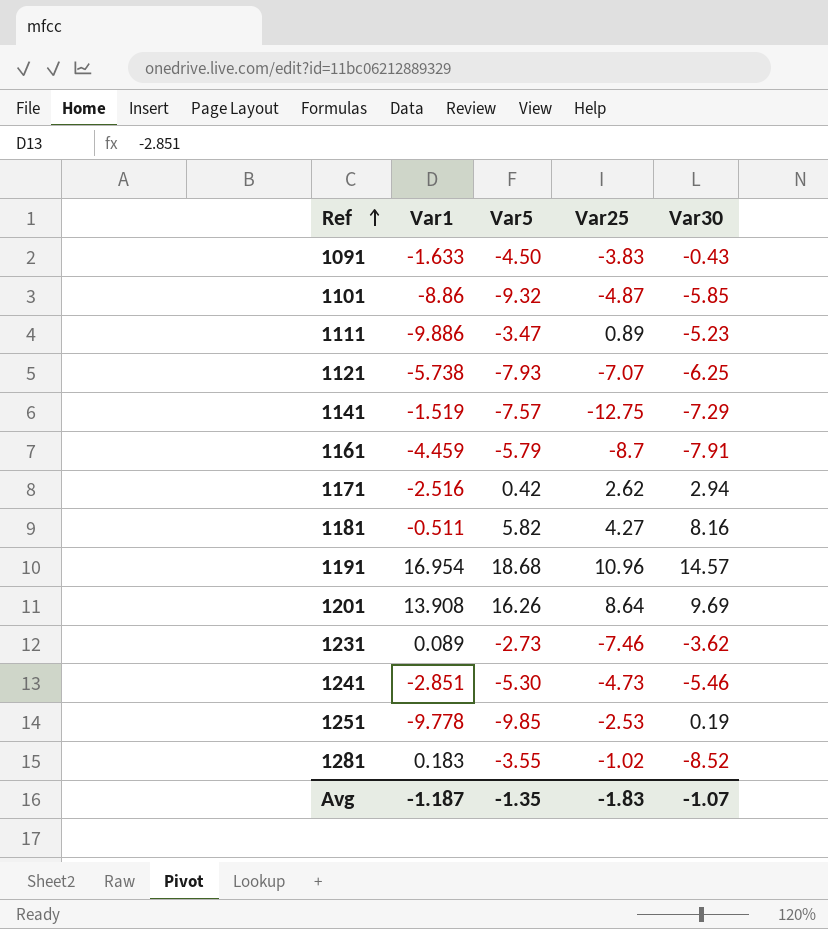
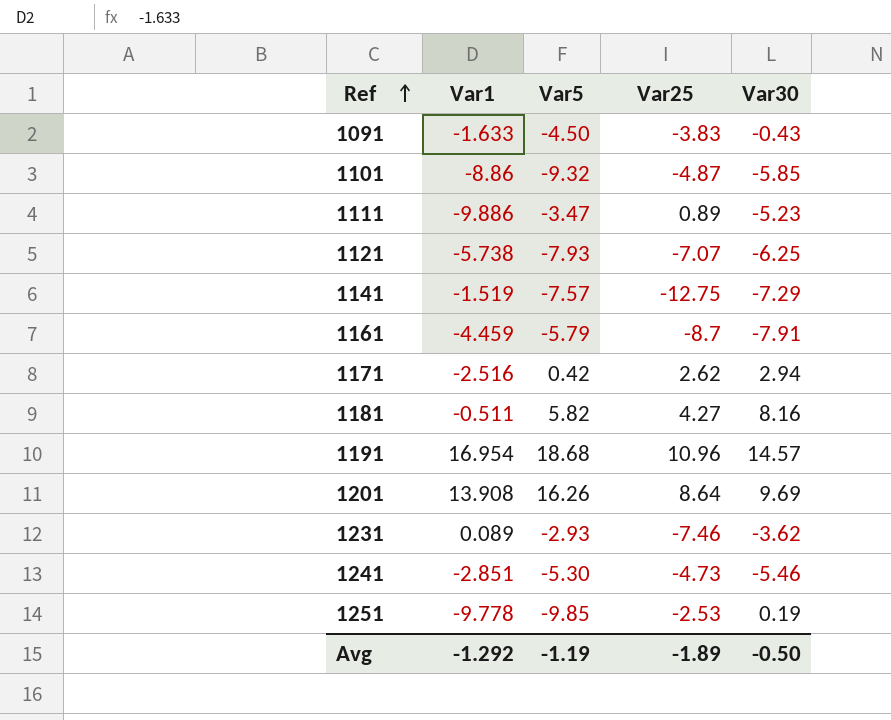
row 1281: 0.183 | -3.55 | -1.02 | -8.52 -> none
1231 | Var5: -2.73 -> -2.93
Avg | Var1: -1.187 -> -1.292
Avg | Var5: -1.35 -> -1.19
Avg | Var25: -1.83 -> -1.89
Avg | Var30: -1.07 -> -0.50

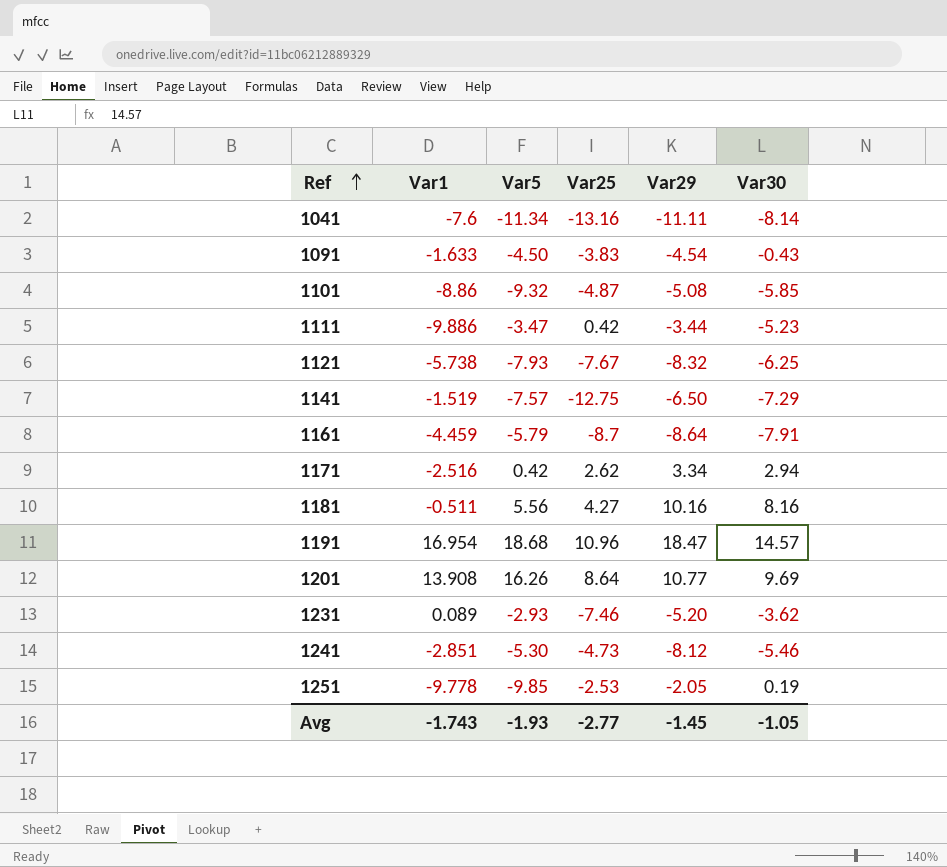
column Var29 | position: none -> 5
row 1041: none -> -7.6 | -11.34 | -13.16 | -11.11 | -8.14
1111 | Var25: 0.89 -> 0.42
1121 | Var25: -7.07 -> -7.67
1181 | Var5: 5.82 -> 5.56
Avg | Var1: -1.292 -> -1.743
Avg | Var5: -1.19 -> -1.93
Avg | Var25: -1.89 -> -2.77
Avg | Var30: -0.50 -> -1.05

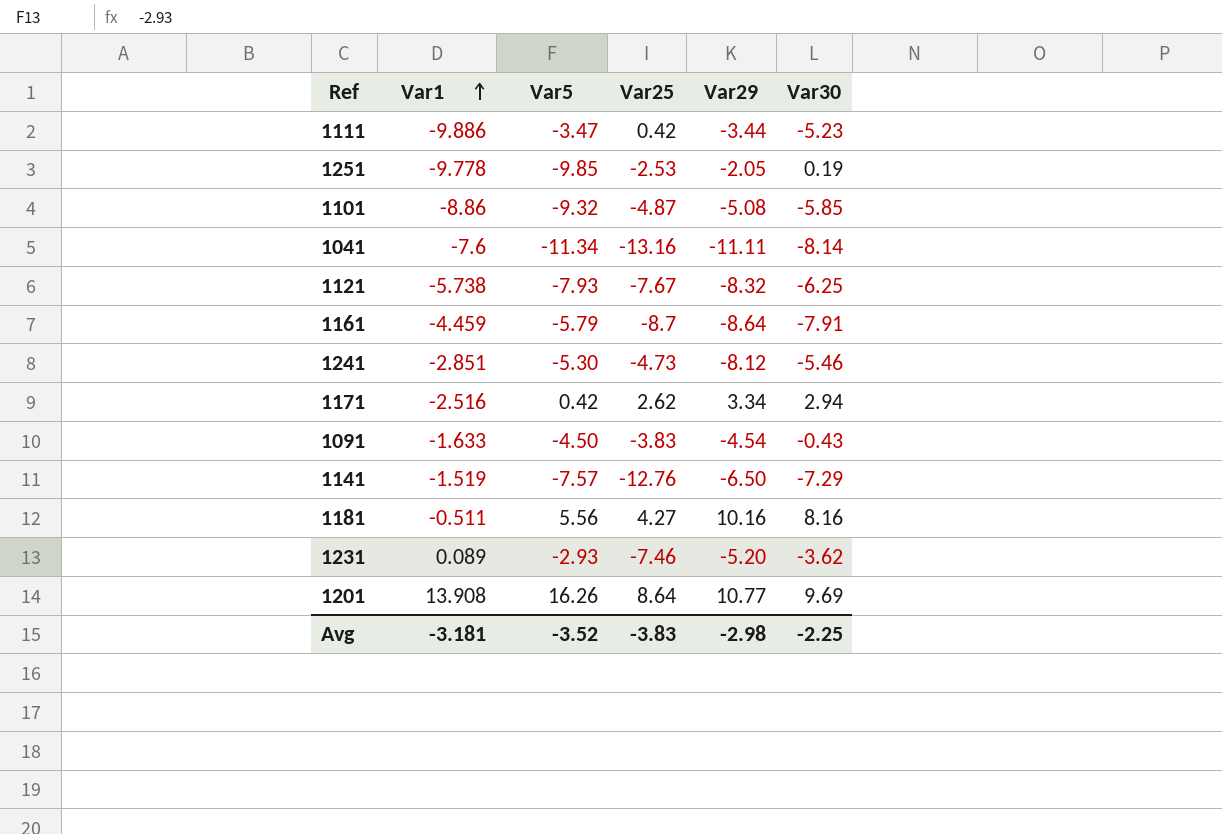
row order: Ref ascending -> Var1 ascending
row 1191: 16.954 | 18.68 | 10.96 | 18.47 | 14.57 -> none
1141 | Var25: -12.75 -> -12.76
Avg | Var1: -1.743 -> -3.181
Avg | Var5: -1.93 -> -3.52
Avg | Var25: -2.77 -> -3.83
Avg | Var29: -1.45 -> -2.98
Avg | Var30: -1.05 -> -2.25

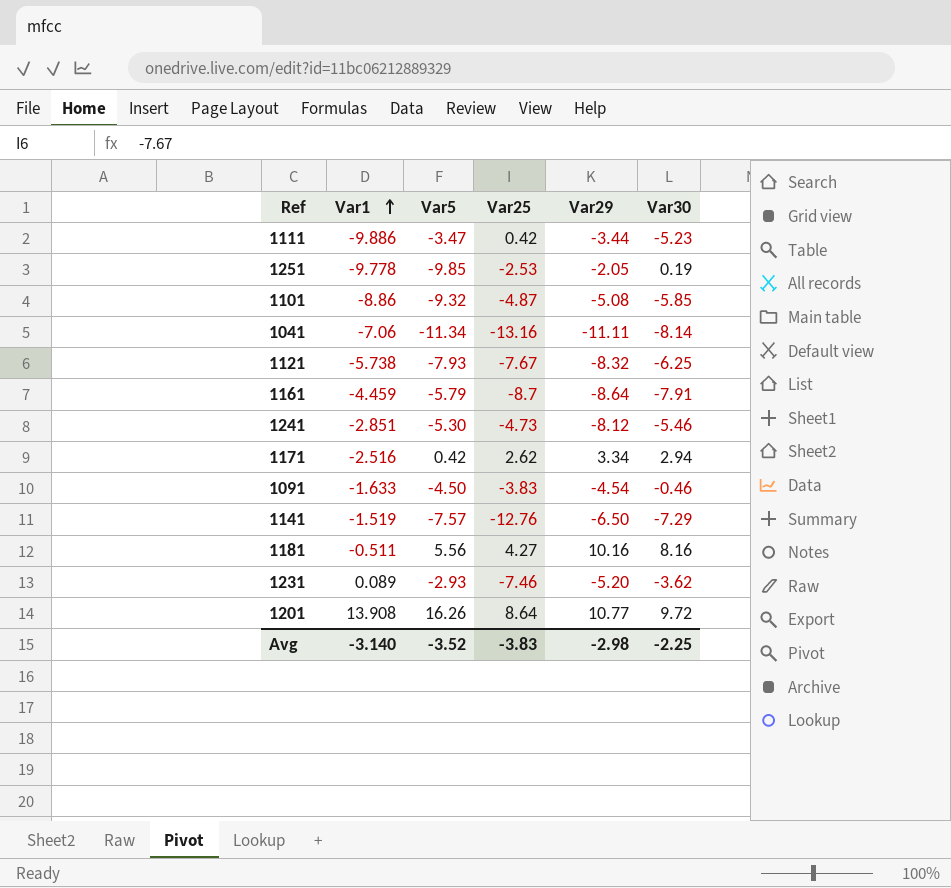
1041 | Var1: -7.6 -> -7.06
1091 | Var30: -0.43 -> -0.46
1201 | Var30: 9.69 -> 9.72
Avg | Var1: -3.181 -> -3.140

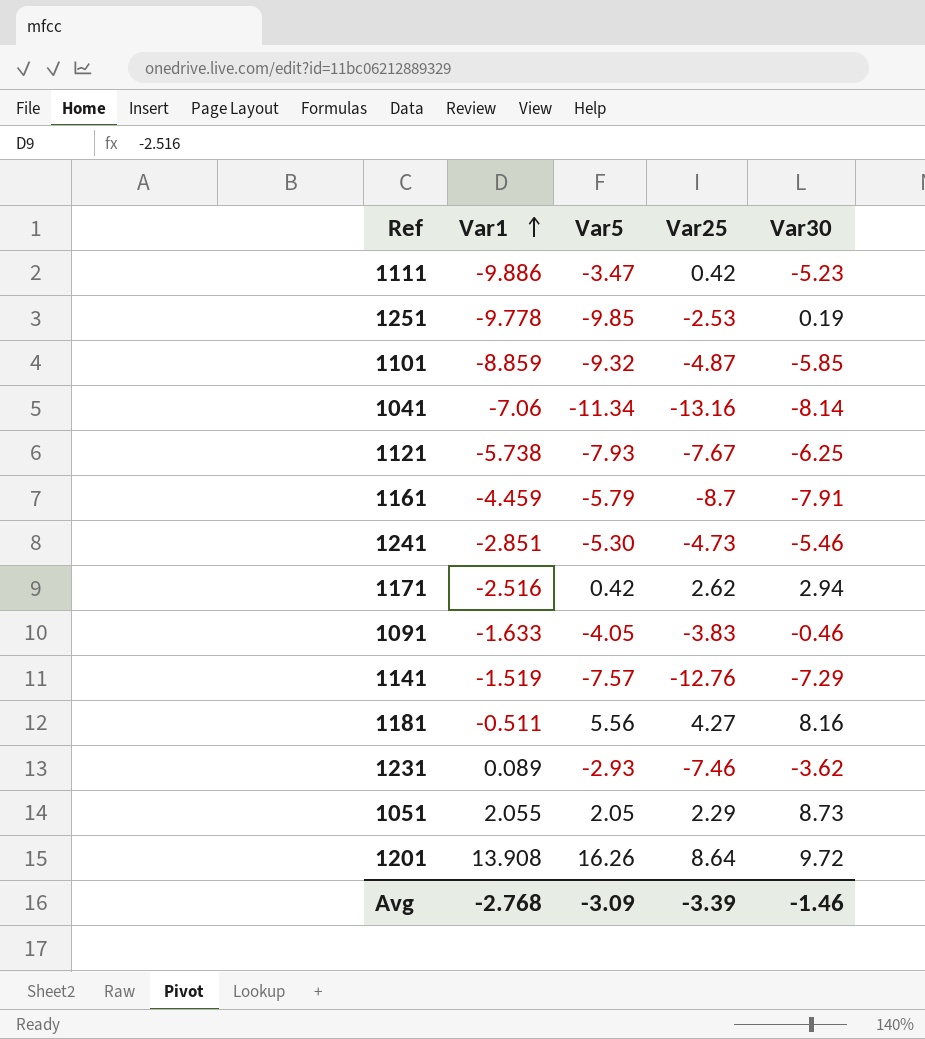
column Var29 | position: 5 -> none
1101 | Var1: -8.86 -> -8.859
1091 | Var5: -4.50 -> -4.05
row 1051: none -> 2.055 | 2.05 | 2.29 | 8.73
Avg | Var1: -3.140 -> -2.768
Avg | Var5: -3.52 -> -3.09
Avg | Var25: -3.83 -> -3.39
Avg | Var30: -2.25 -> -1.46

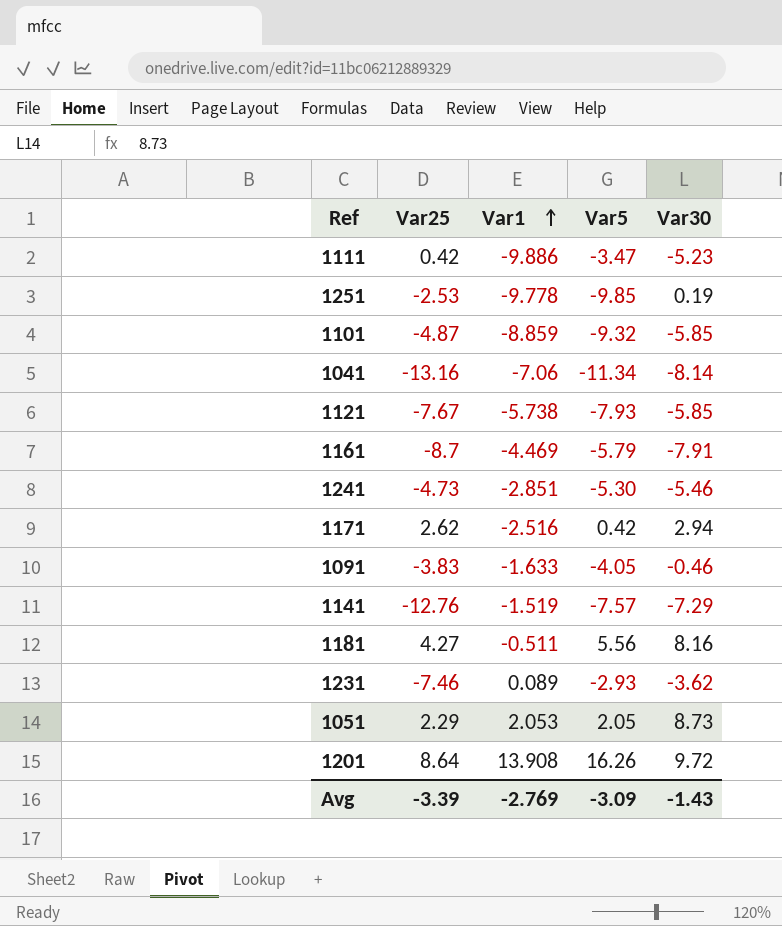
column Var25 | position: 4 -> 2
1121 | Var30: -6.25 -> -5.85
1161 | Var1: -4.459 -> -4.469
1051 | Var1: 2.055 -> 2.053
Avg | Var1: -2.768 -> -2.769
Avg | Var30: -1.46 -> -1.43

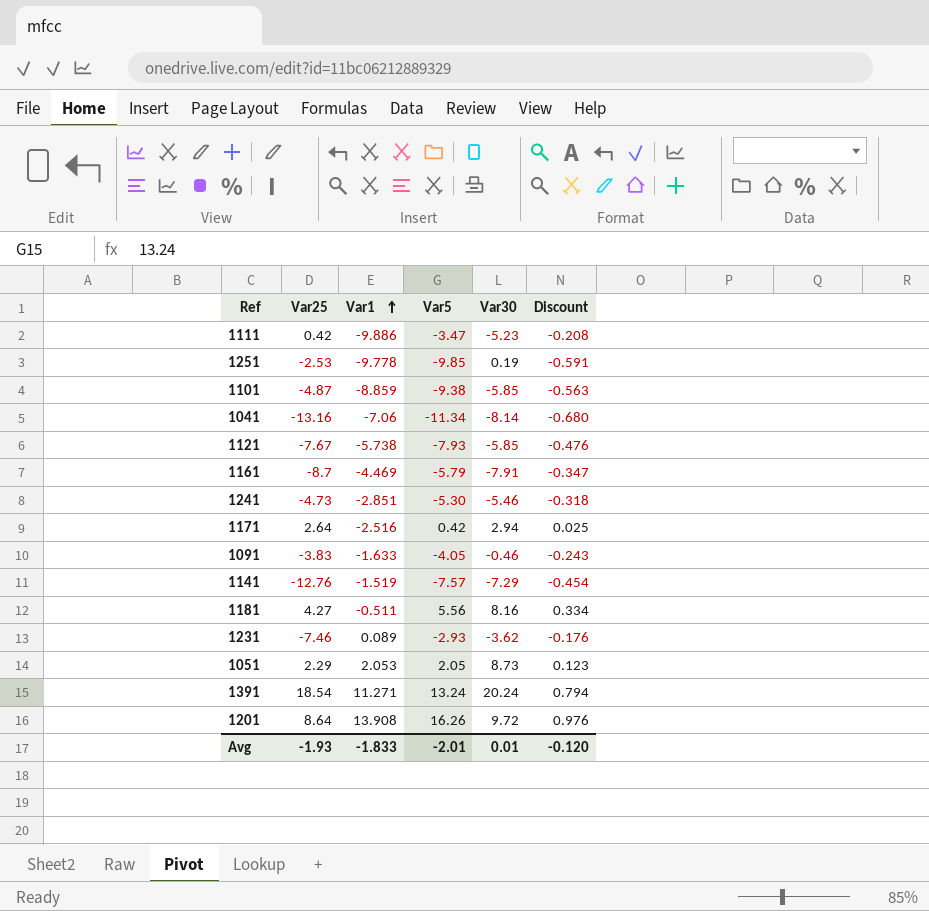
column Discount | formula: none -> [Var5] * 0.06
1101 | Var5: -9.32 -> -9.38
1171 | Var25: 2.62 -> 2.64
row 1391: none -> 18.54 | 11.271 | 13.24 | 20.24 | 0.794
Avg | Var25: -3.39 -> -1.93
Avg | Var1: -2.769 -> -1.833
Avg | Var5: -3.09 -> -2.01
Avg | Var30: -1.43 -> 0.01

